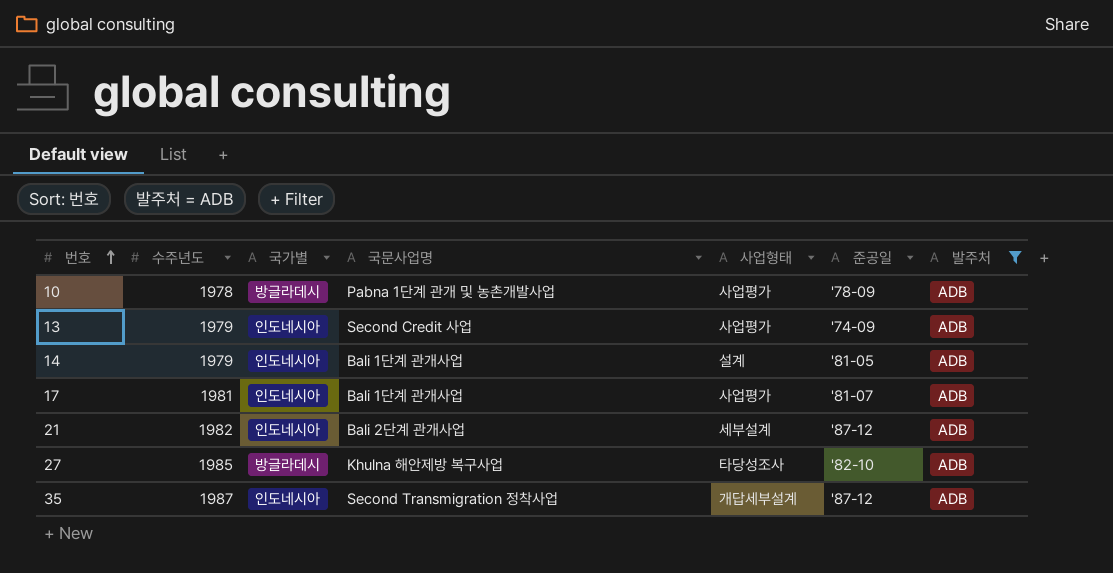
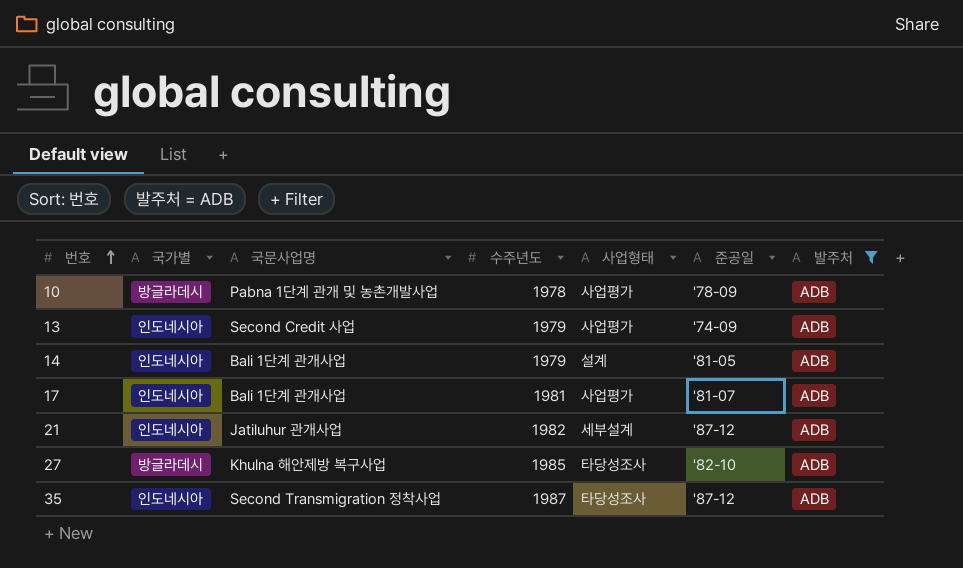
column 수주년도 | position: 2 -> 4
21 | 국문사업명: Bali 2단계 관개사업 -> Jatiluhur 관개사업
35 | 사업형태: 개답세부설계 -> 타당성조사

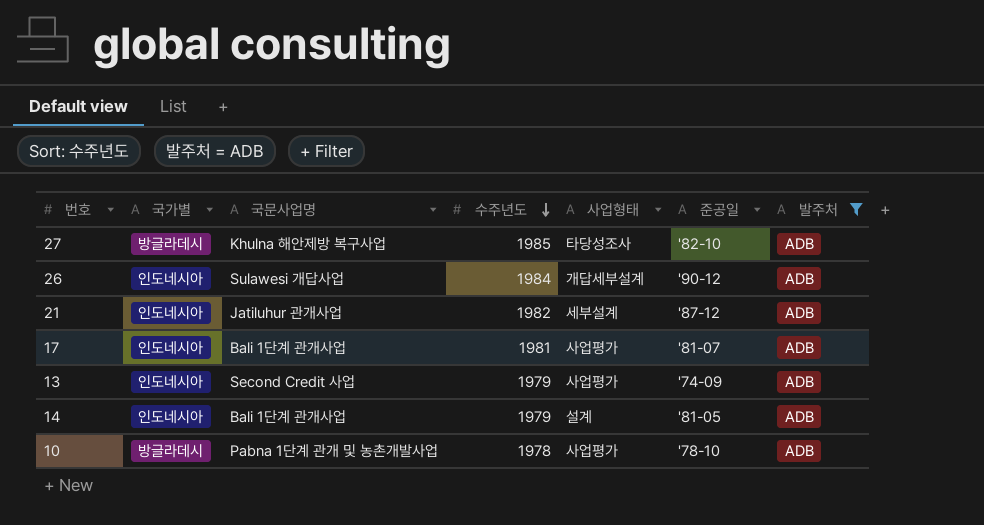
row order: 번호 ascending -> 수주년도 descending
row 35: 인도네시아 | Second Transmigration 정착사업 | 1987 | 타당성조사 | '87-12 | ADB -> none
row 26: none -> 인도네시아 | Sulawesi 개답사업 | 1984 | 개답세부설계 | '90-12 | ADB
10 | 준공일: '78-09 -> '78-10

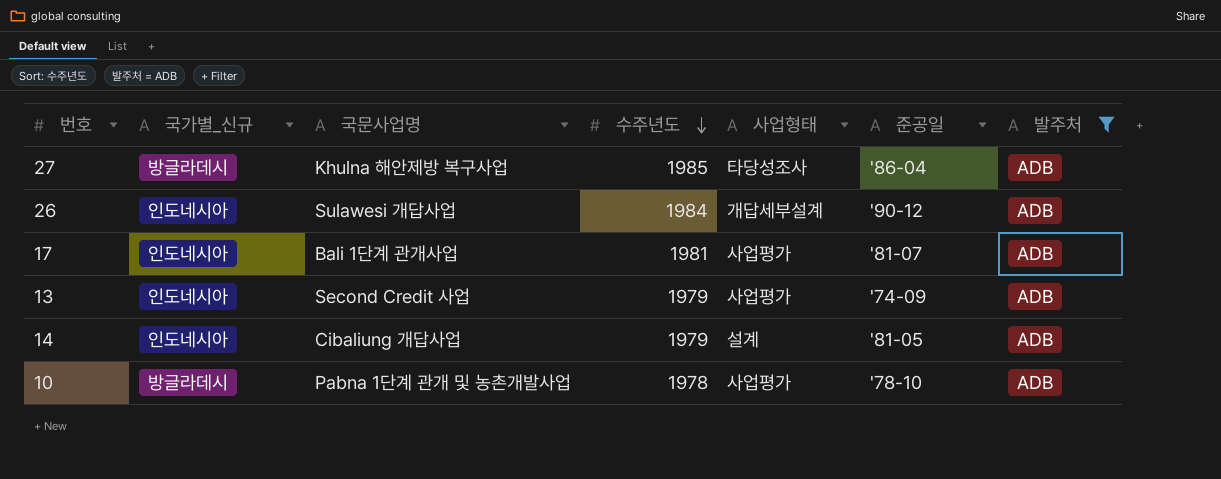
column name: 국가별 -> 국가별_신규
row 21: 인도네시아 | Jatiluhur 관개사업 | 1982 | 세부설계 | '87-12 | ADB -> none
27 | 준공일: '82-10 -> '86-04
14 | 국문사업명: Bali 1단계 관개사업 -> Cibaliung 개답사업

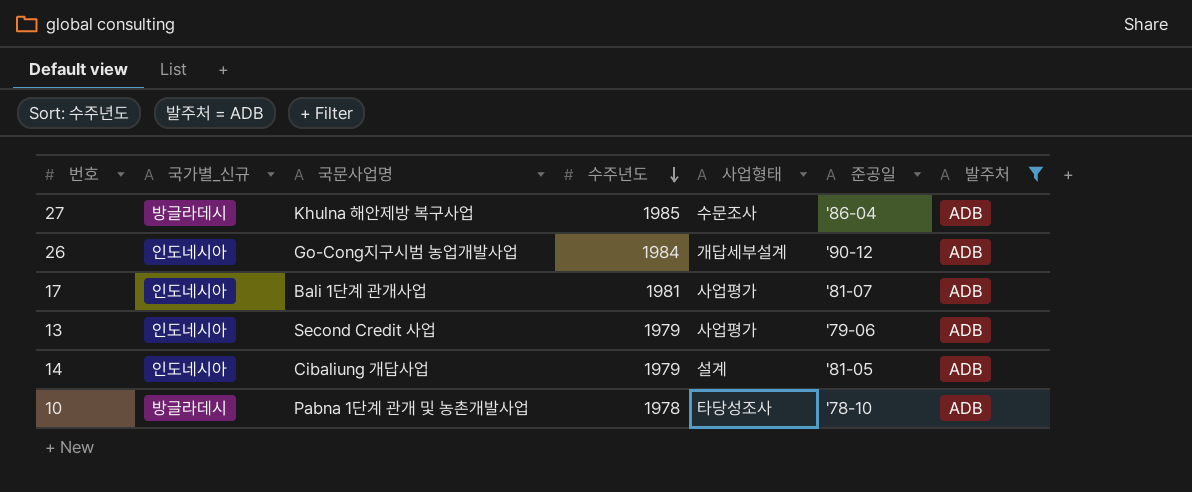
27 | 사업형태: 타당성조사 -> 수문조사
26 | 국문사업명: Sulawesi 개답사업 -> Go-Cong지구시범 농업개발사업
13 | 준공일: '74-09 -> '79-06
10 | 사업형태: 사업평가 -> 타당성조사

